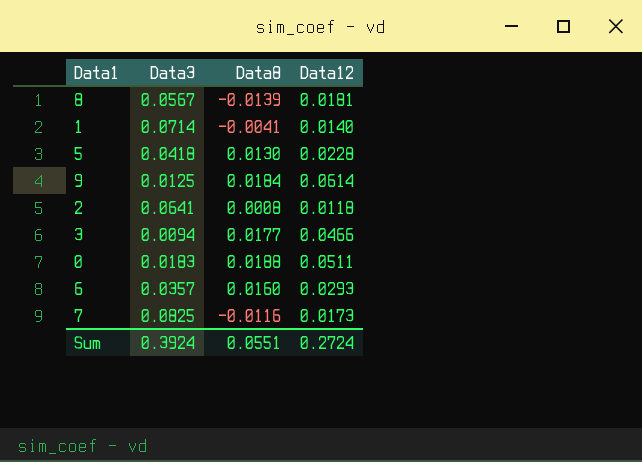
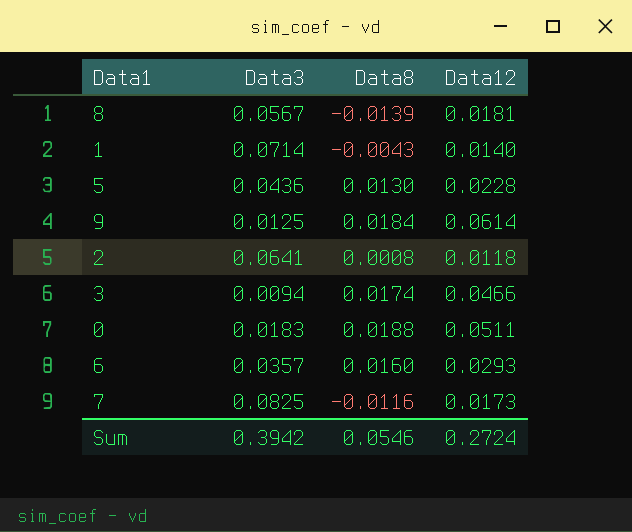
1 | Data8: -0.0041 -> -0.0043
5 | Data3: 0.0418 -> 0.0436
3 | Data8: 0.0177 -> 0.0174
Sum | Data3: 0.3924 -> 0.3942
Sum | Data8: 0.0551 -> 0.0546

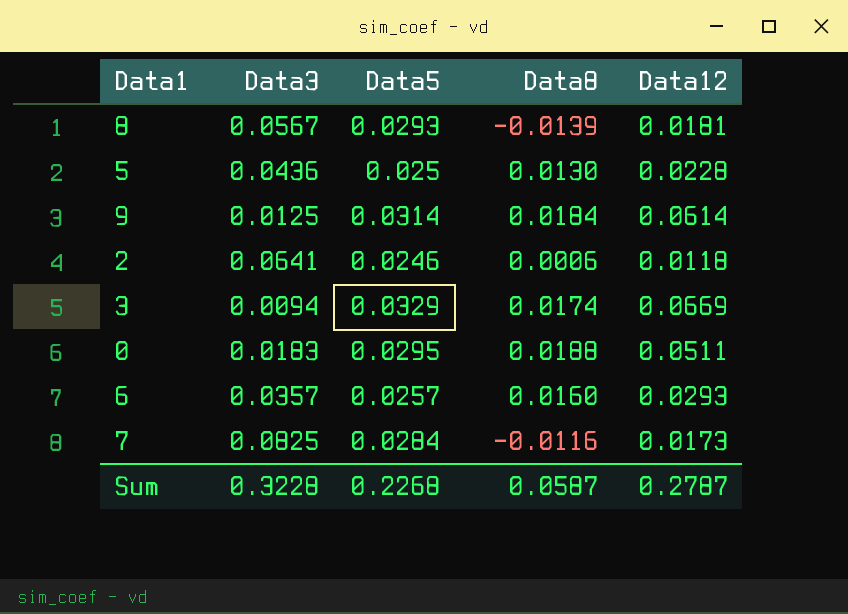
column Data5 | position: none -> 3
row 1: 0.0714 | -0.0043 | 0.0140 -> none
2 | Data8: 0.0008 -> 0.0006
3 | Data12: 0.0466 -> 0.0669
Sum | Data3: 0.3942 -> 0.3228
Sum | Data8: 0.0546 -> 0.0587
Sum | Data12: 0.2724 -> 0.2787

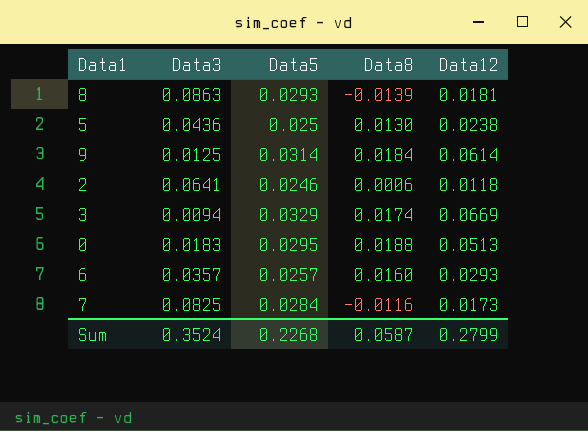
8 | Data3: 0.0567 -> 0.0863
5 | Data12: 0.0228 -> 0.0238
0 | Data12: 0.0511 -> 0.0513
Sum | Data3: 0.3228 -> 0.3524
Sum | Data12: 0.2787 -> 0.2799

